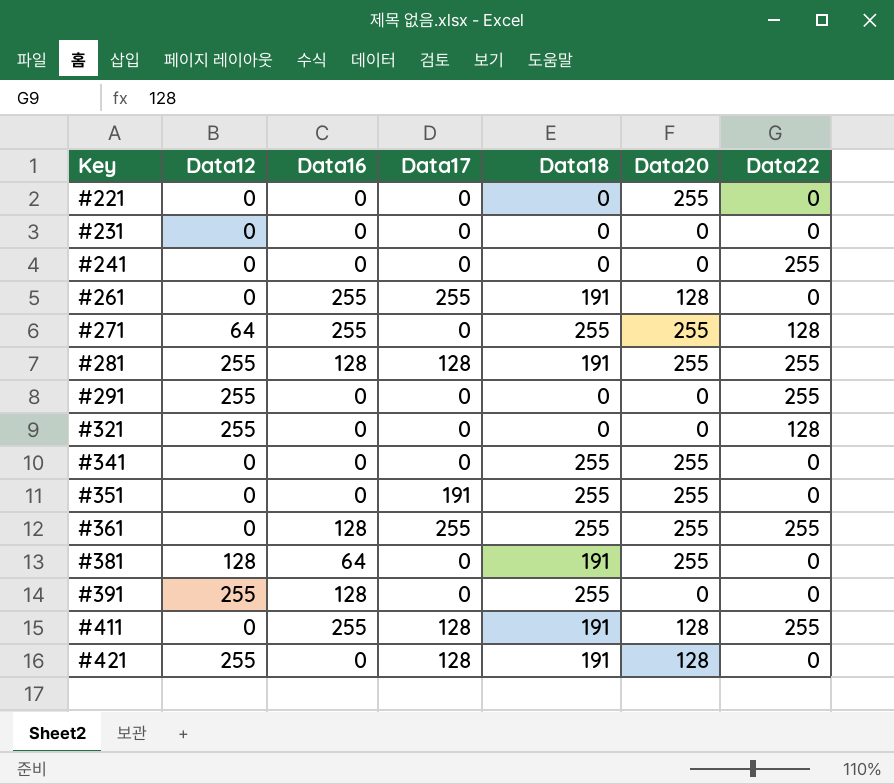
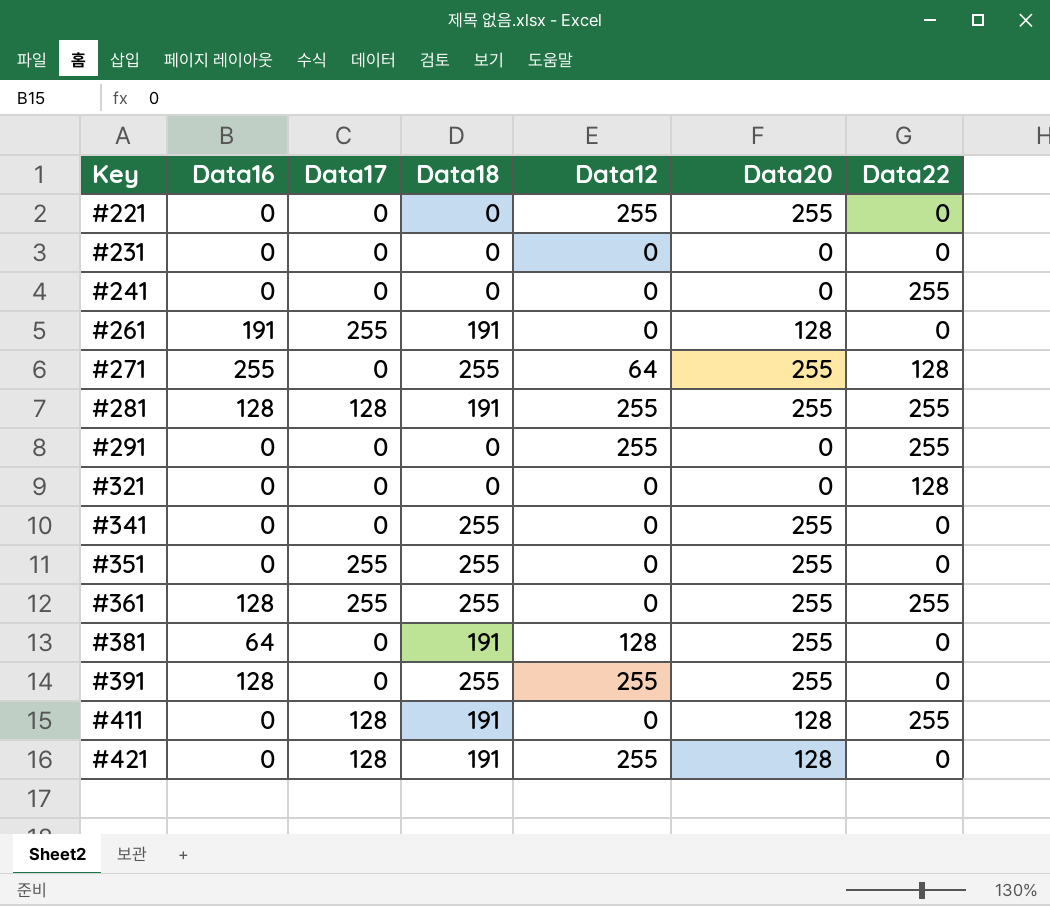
column Data12 | position: 2 -> 5
#221 | Data12: 0 -> 255
#261 | Data16: 255 -> 191
#321 | Data12: 255 -> 0
#351 | Data17: 191 -> 255
#391 | Data20: 0 -> 255
#411 | Data16: 255 -> 0

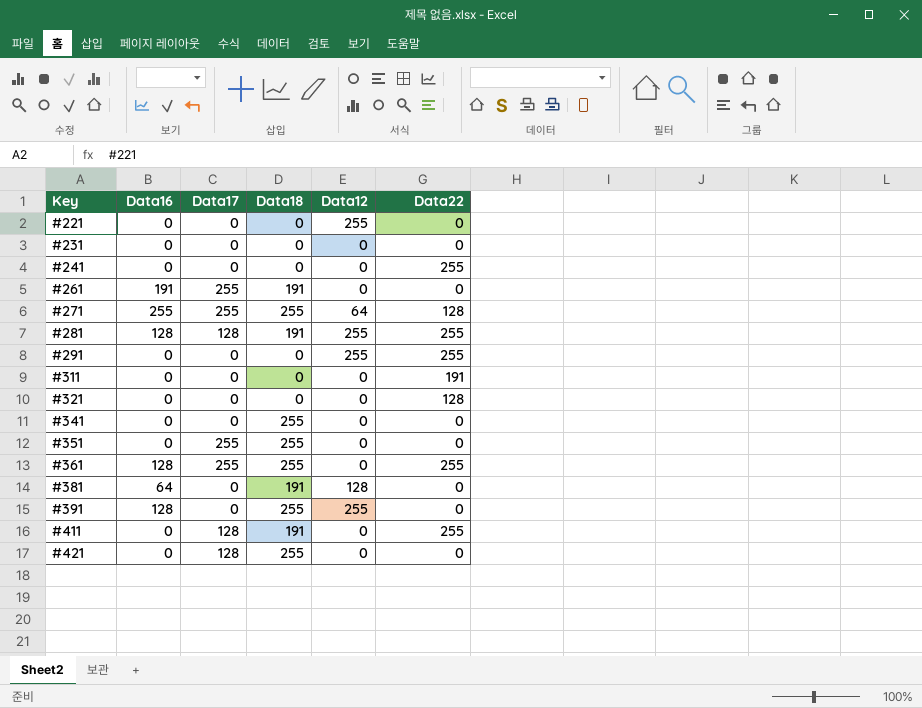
column Data20 | position: 6 -> none
#271 | Data17: 0 -> 255
row #311: none -> 0 | 0 | 0 | 0 | 191
#421 | Data18: 191 -> 255
#421 | Data12: 255 -> 0

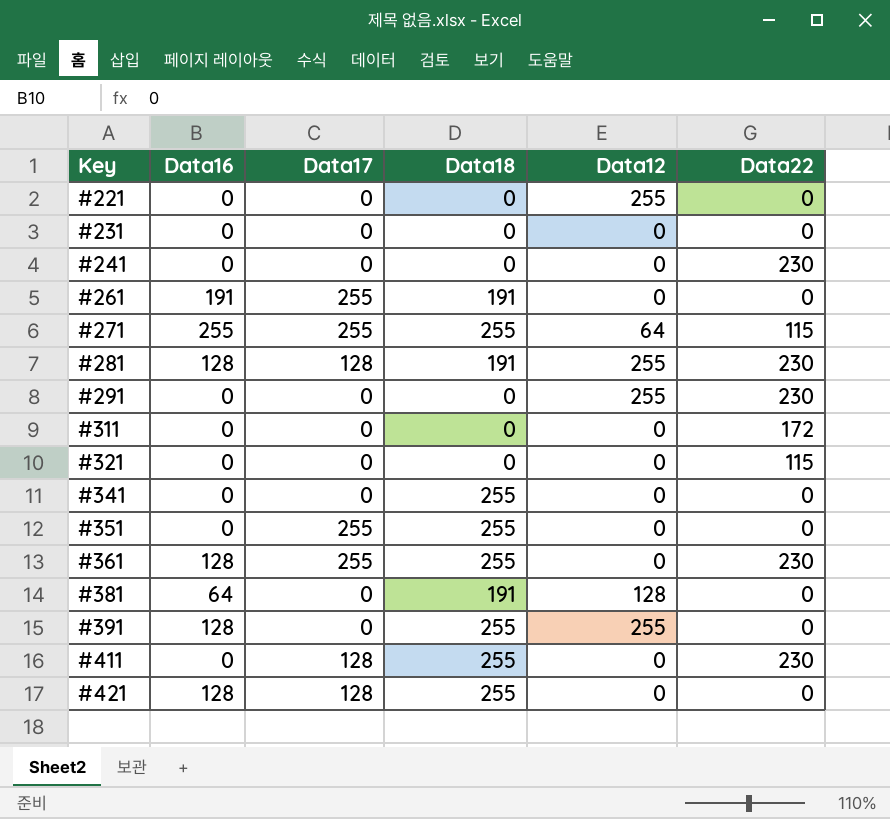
#241 | Data22: 255 -> 230
#271 | Data22: 128 -> 115
#281 | Data22: 255 -> 230
#291 | Data22: 255 -> 230
#311 | Data22: 191 -> 172
#321 | Data22: 128 -> 115
#361 | Data22: 255 -> 230
#411 | Data18: 191 -> 255
#411 | Data22: 255 -> 230
#421 | Data16: 0 -> 128

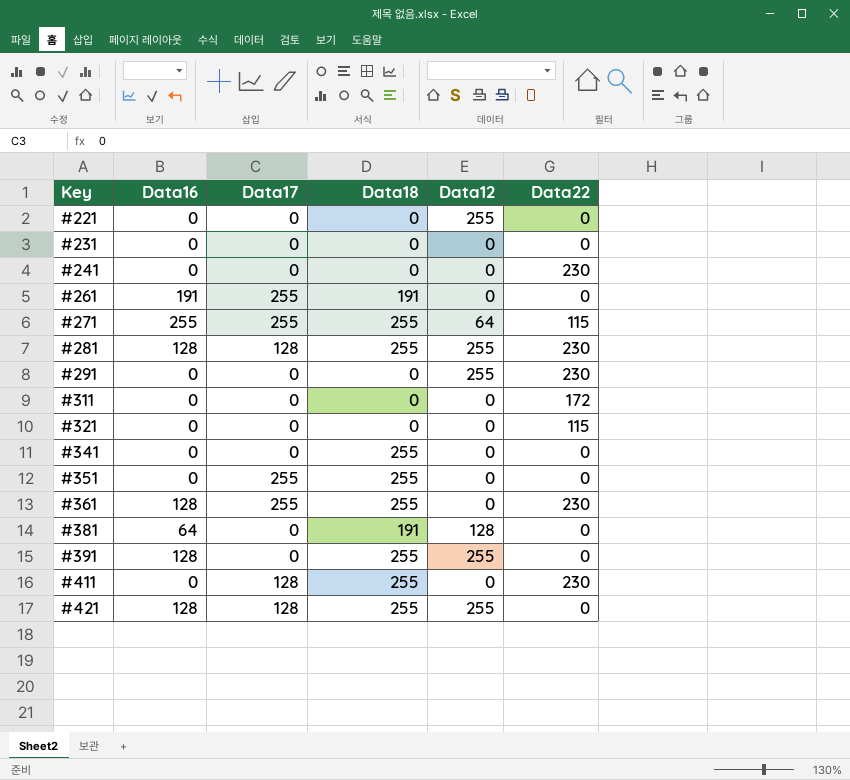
#281 | Data18: 191 -> 255
#421 | Data12: 0 -> 255

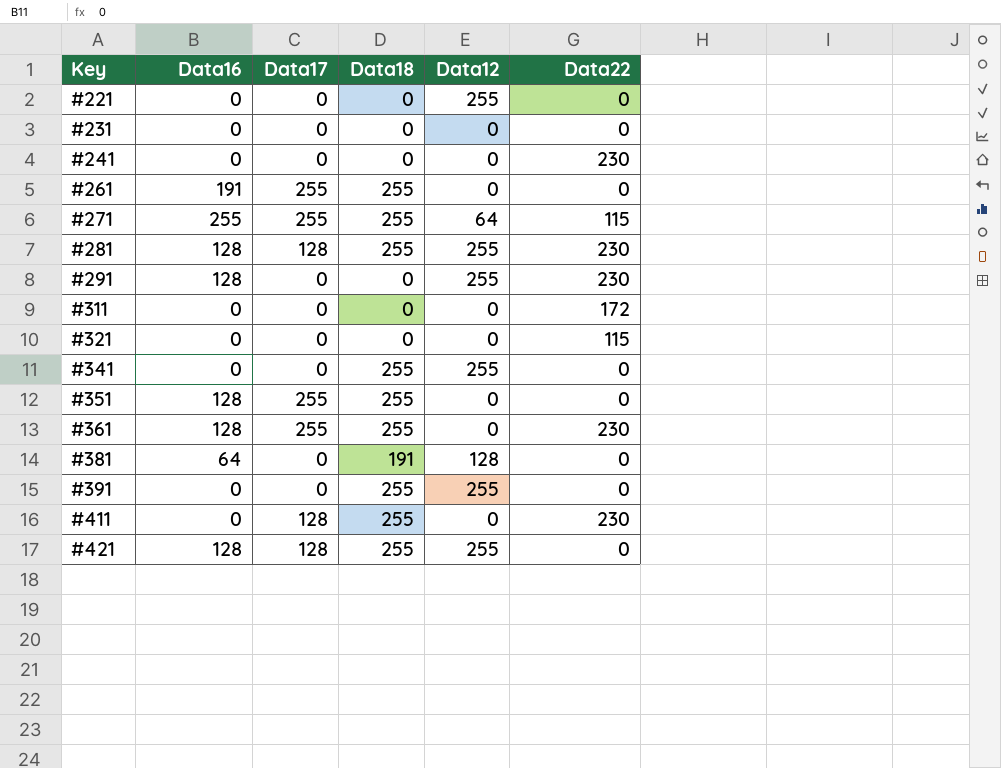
#261 | Data18: 191 -> 255
#291 | Data16: 0 -> 128
#341 | Data12: 0 -> 255
#351 | Data16: 0 -> 128
#391 | Data16: 128 -> 0

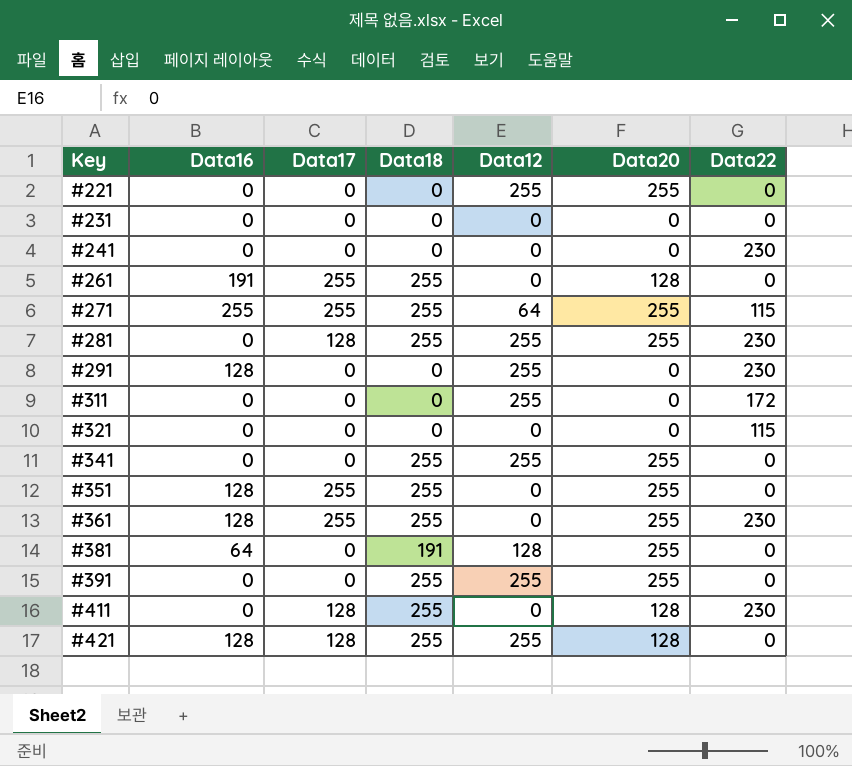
column Data20 | position: none -> 6
#281 | Data16: 128 -> 0
#311 | Data12: 0 -> 255

